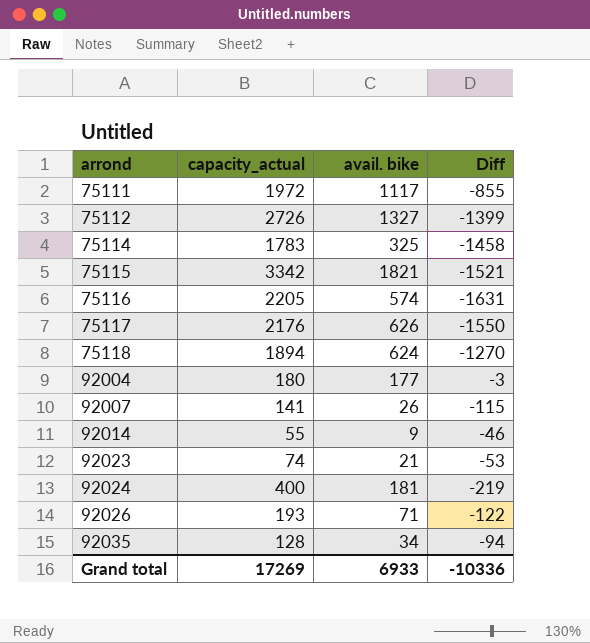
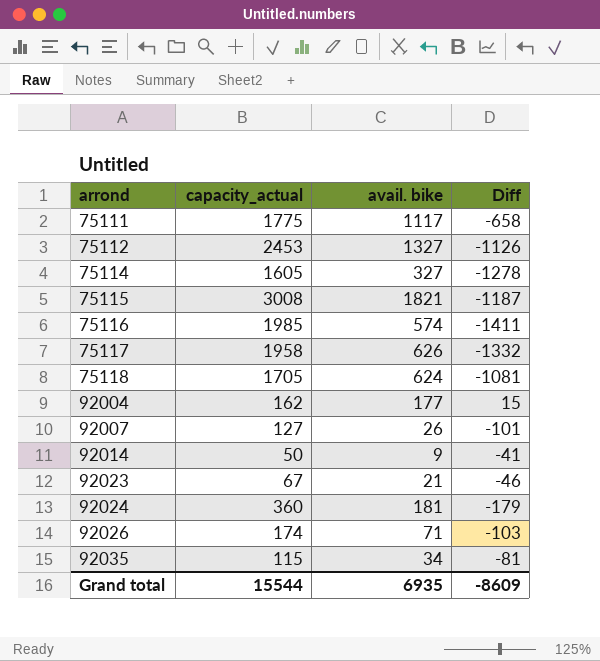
75111 | capacity_actual: 1972 -> 1775
75111 | Diff: -855 -> -658
75112 | capacity_actual: 2726 -> 2453
75112 | Diff: -1399 -> -1126
75114 | capacity_actual: 1783 -> 1605
75114 | avail. bike: 325 -> 327
75114 | Diff: -1458 -> -1278
75115 | capacity_actual: 3342 -> 3008
75115 | Diff: -1521 -> -1187
75116 | capacity_actual: 2205 -> 1985
75116 | Diff: -1631 -> -1411
75117 | capacity_actual: 2176 -> 1958
75117 | Diff: -1550 -> -1332
75118 | capacity_actual: 1894 -> 1705
75118 | Diff: -1270 -> -1081
92004 | capacity_actual: 180 -> 162
92004 | Diff: -3 -> 15
92007 | capacity_actual: 141 -> 127
92007 | Diff: -115 -> -101
92014 | capacity_actual: 55 -> 50
92014 | Diff: -46 -> -41
92023 | capacity_actual: 74 -> 67
92023 | Diff: -53 -> -46
92024 | capacity_actual: 400 -> 360
92024 | Diff: -219 -> -179
92026 | capacity_actual: 193 -> 174
92026 | Diff: -122 -> -103
92035 | capacity_actual: 128 -> 115
92035 | Diff: -94 -> -81
Grand total | capacity_actual: 17269 -> 15544
Grand total | avail. bike: 6933 -> 6935
Grand total | Diff: -10336 -> -8609

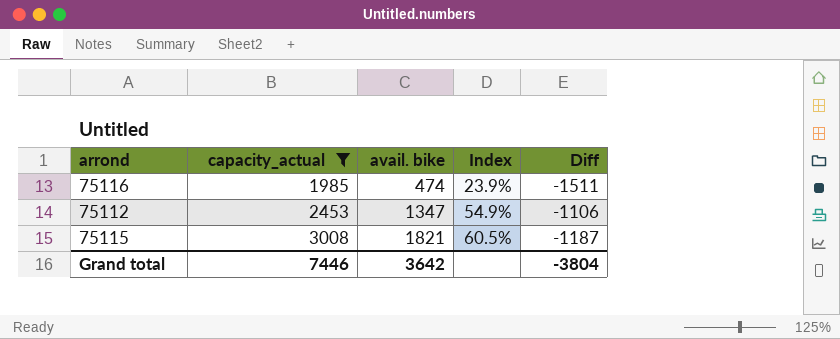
filter: none -> capacity_actual >= 1985
row order: arrond ascending -> capacity_actual ascending
column Index | formula: none -> [avail. bike] / [capacity_actual]
75116 | avail. bike: 574 -> 474
75116 | Diff: -1411 -> -1511
75112 | avail. bike: 1327 -> 1347
75112 | Diff: -1126 -> -1106
Grand total | capacity_actual: 15544 -> 7446
Grand total | avail. bike: 6935 -> 3642
Grand total | Diff: -8609 -> -3804

